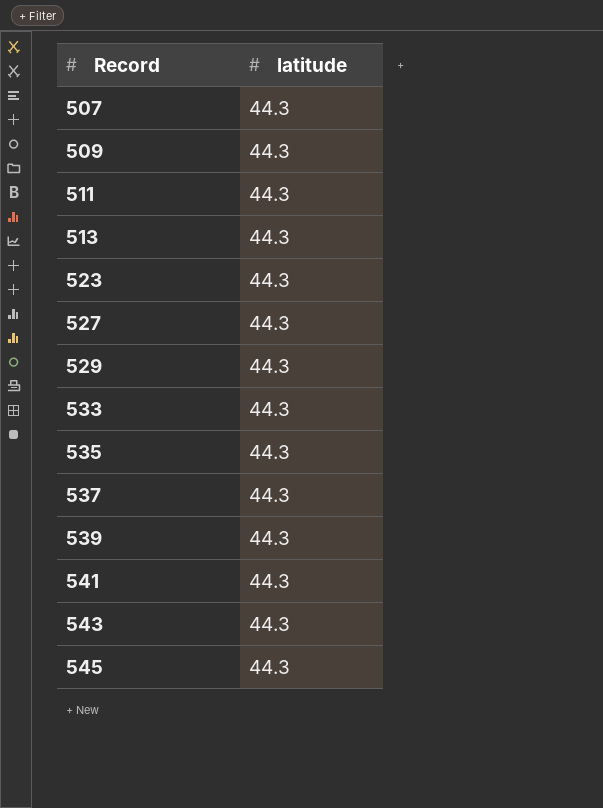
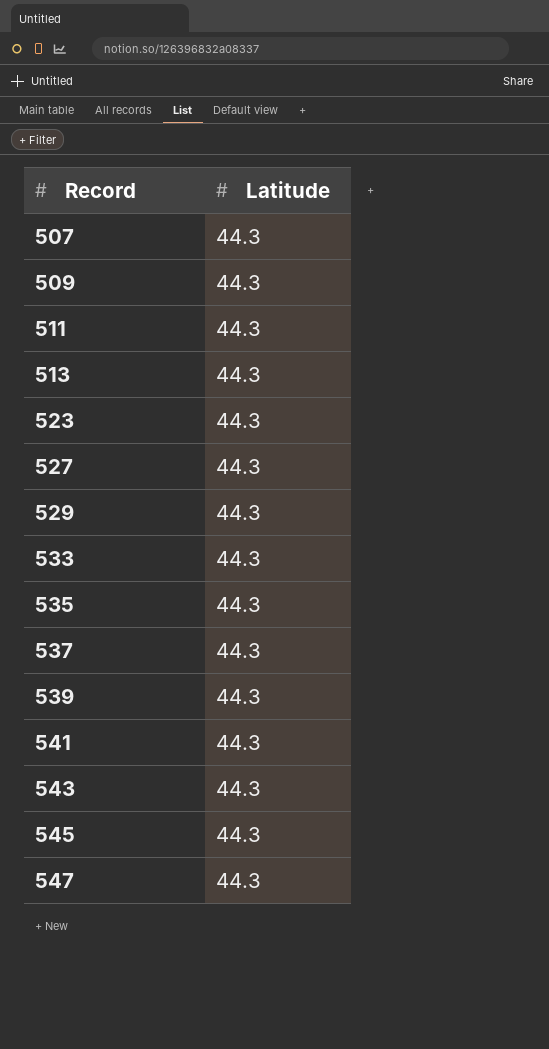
column name: latitude -> Latitude
row 547: none -> 44.3

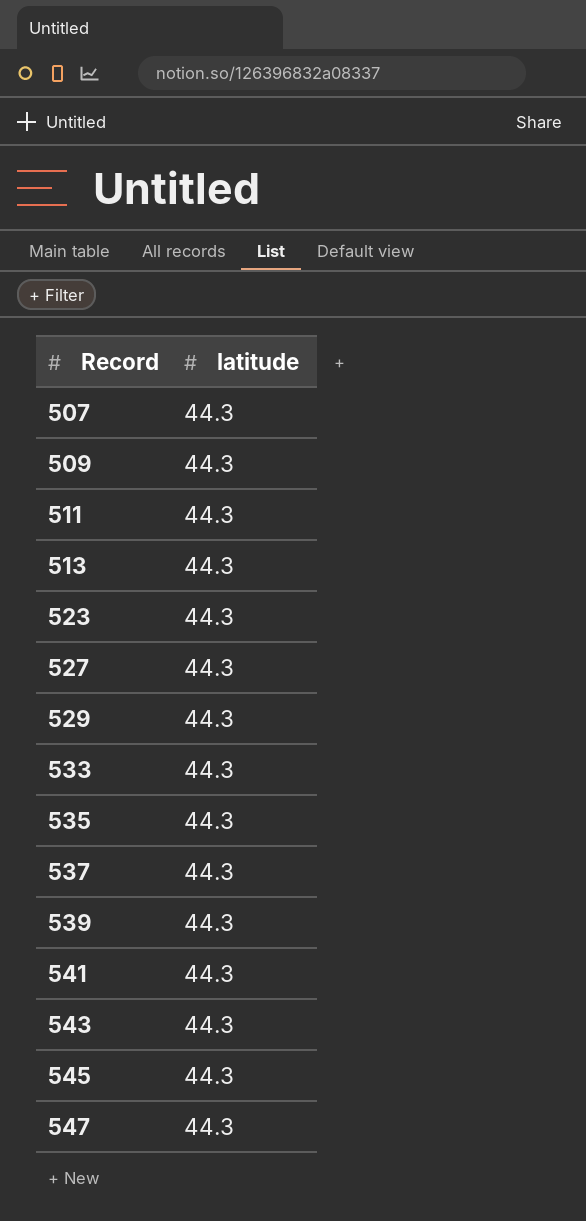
column name: Latitude -> latitude

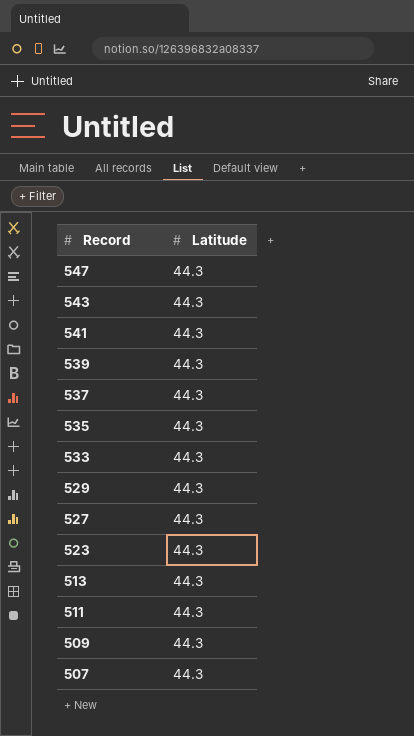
row order: Record ascending -> Record descending
column name: latitude -> Latitude
row 545: 44.3 -> none

